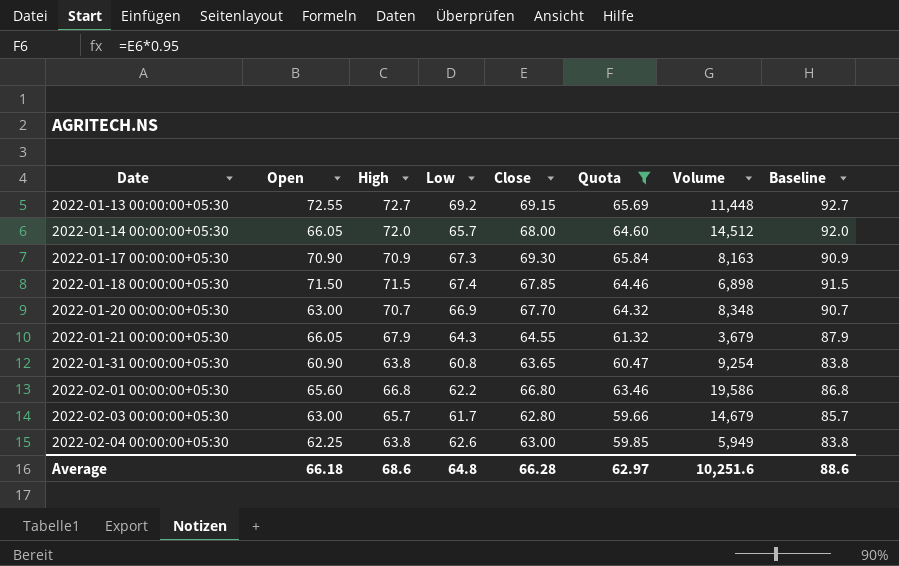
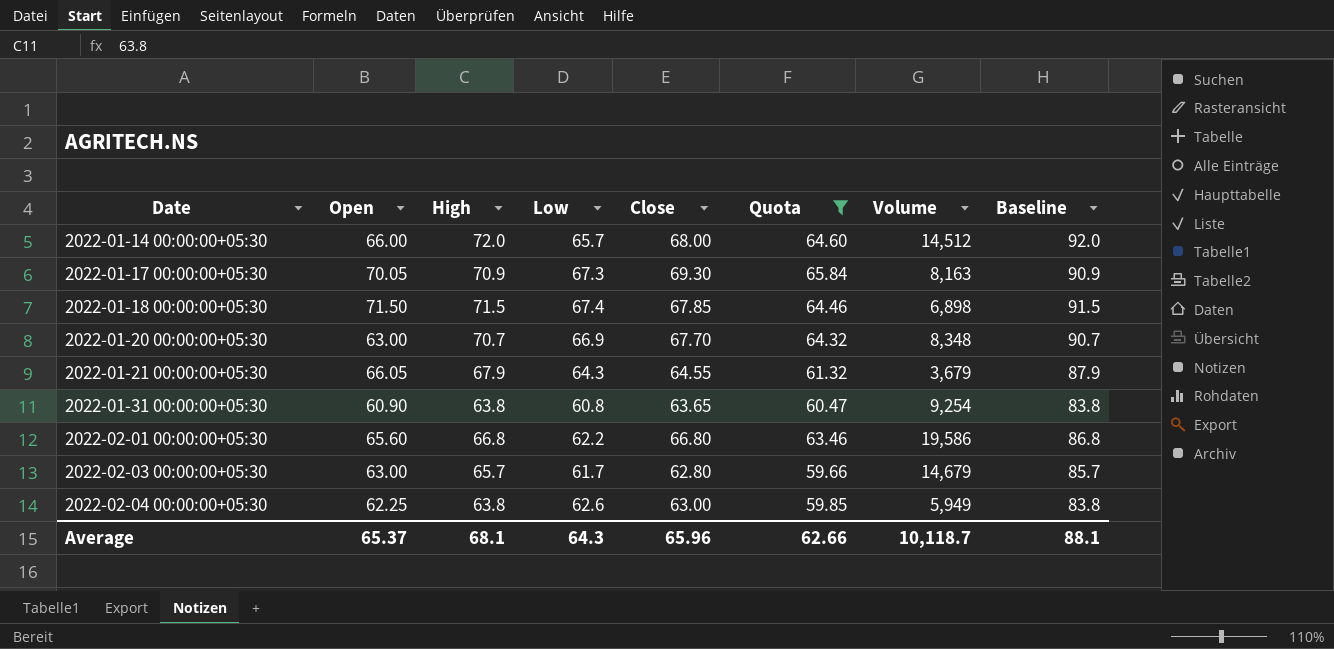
row 2022-01-13 00:00:00+05:30: 72.55 | 72.7 | 69.2 | 69.15 | 65.69 | 11,448 | 92.7 -> none
2022-01-14 00:00:00+05:30 | Open: 66.05 -> 66.00
2022-01-17 00:00:00+05:30 | Open: 70.90 -> 70.05
Average | Open: 66.18 -> 65.37
Average | High: 68.6 -> 68.1
Average | Low: 64.8 -> 64.3
Average | Close: 66.28 -> 65.96
Average | Quota: 62.97 -> 62.66
Average | Volume: 10,251.6 -> 10,118.7
Average | Baseline: 88.6 -> 88.1

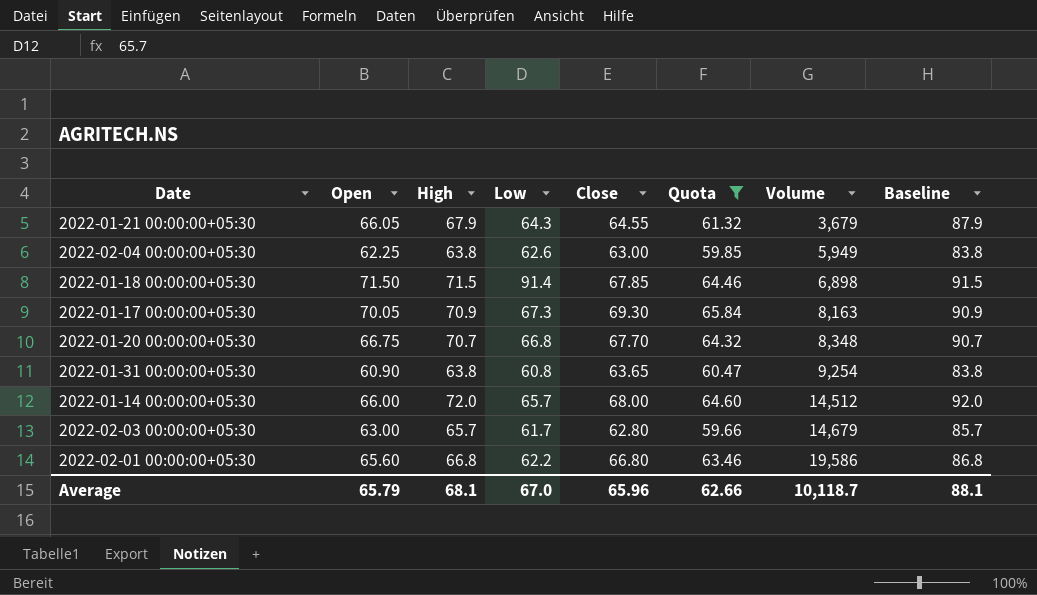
row order: Date ascending -> Volume ascending
2022-01-18 00:00:00+05:30 | Low: 67.4 -> 91.4
2022-01-20 00:00:00+05:30 | Open: 63.00 -> 66.75
2022-01-20 00:00:00+05:30 | Low: 66.9 -> 66.8
Average | Open: 65.37 -> 65.79
Average | Low: 64.3 -> 67.0

